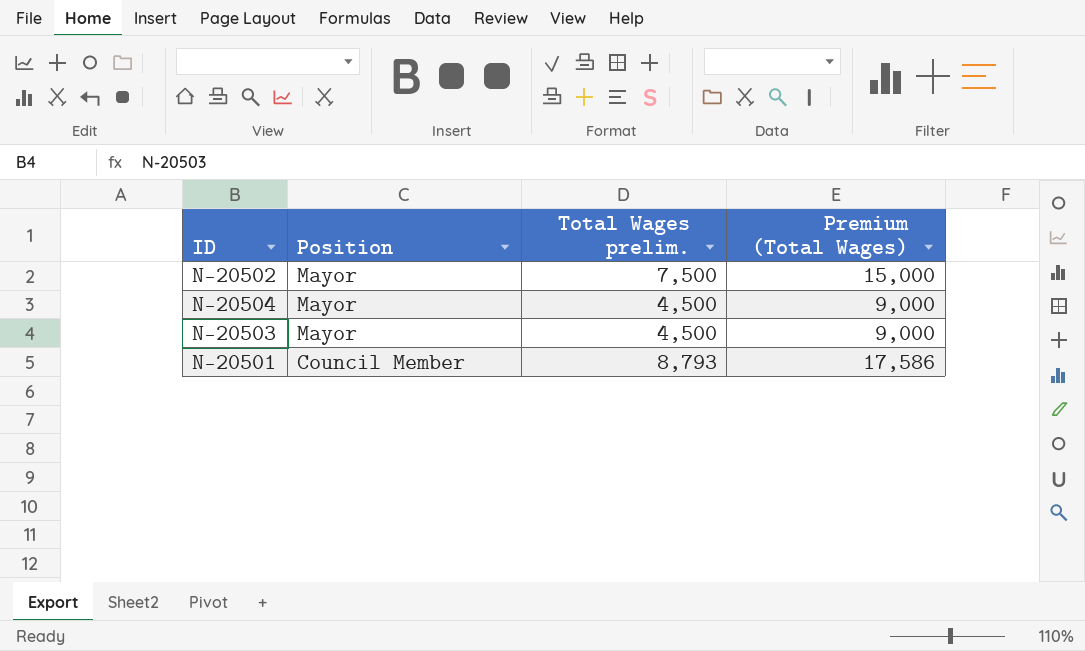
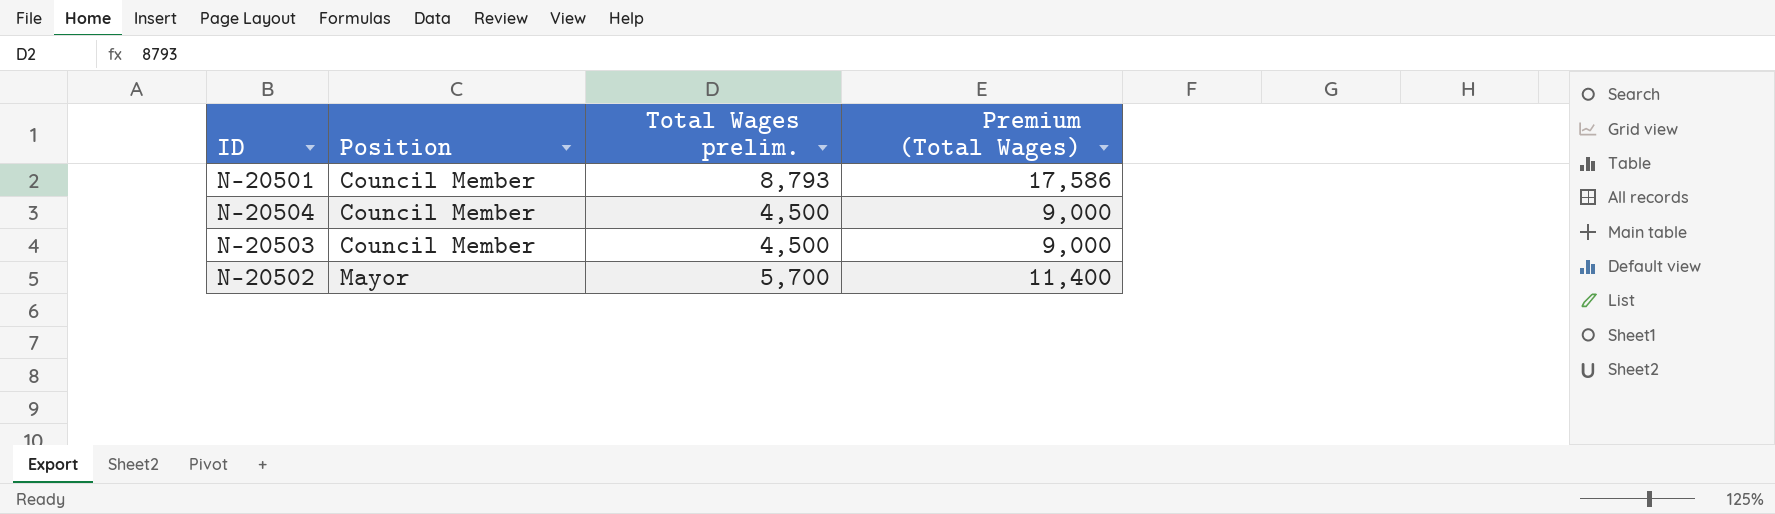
row order: Position descending -> Position ascending
N-20504 | Position: Mayor -> Council Member
N-20503 | Position: Mayor -> Council Member
N-20502 | Total Wages prelim.: 7,500 -> 5,700
N-20502 | Premium (Total Wages): 15,000 -> 11,400

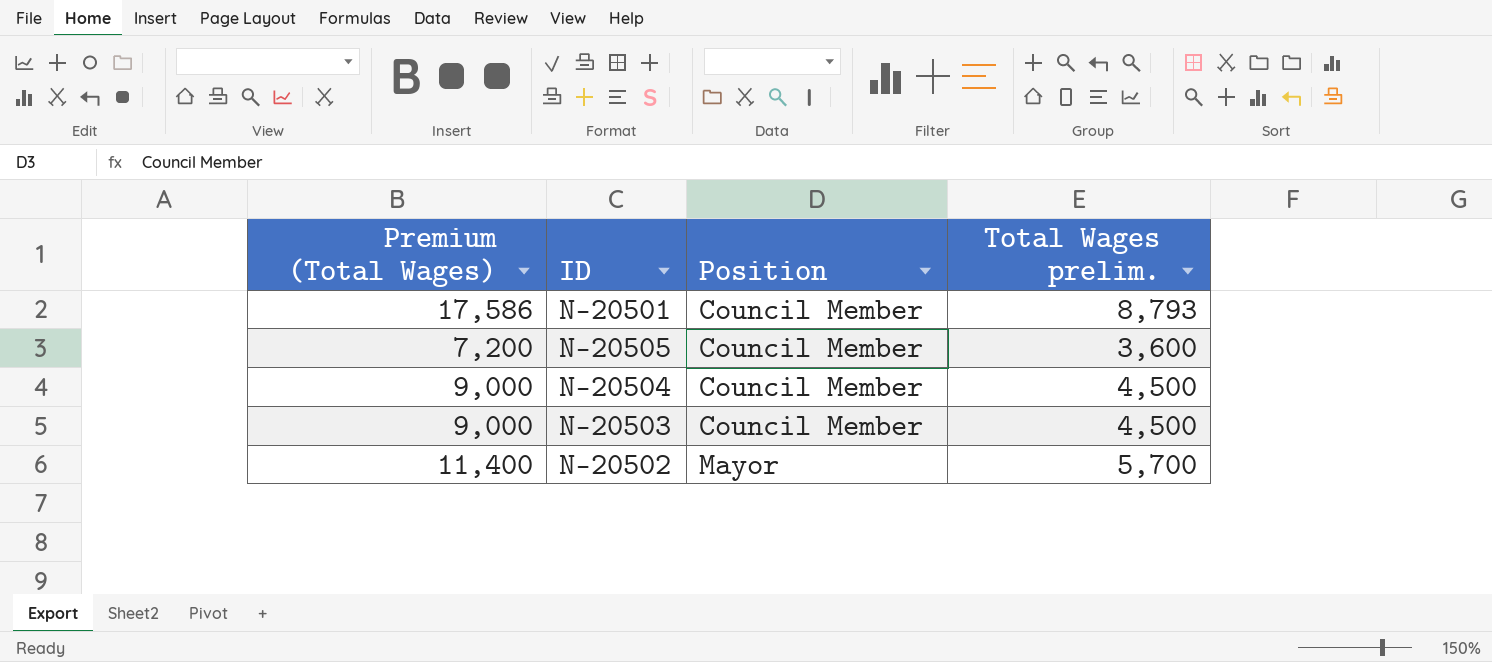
column Premium (Total Wages) | position: 4 -> 1
row N-20505: none -> 7,200 | Council Member | 3,600

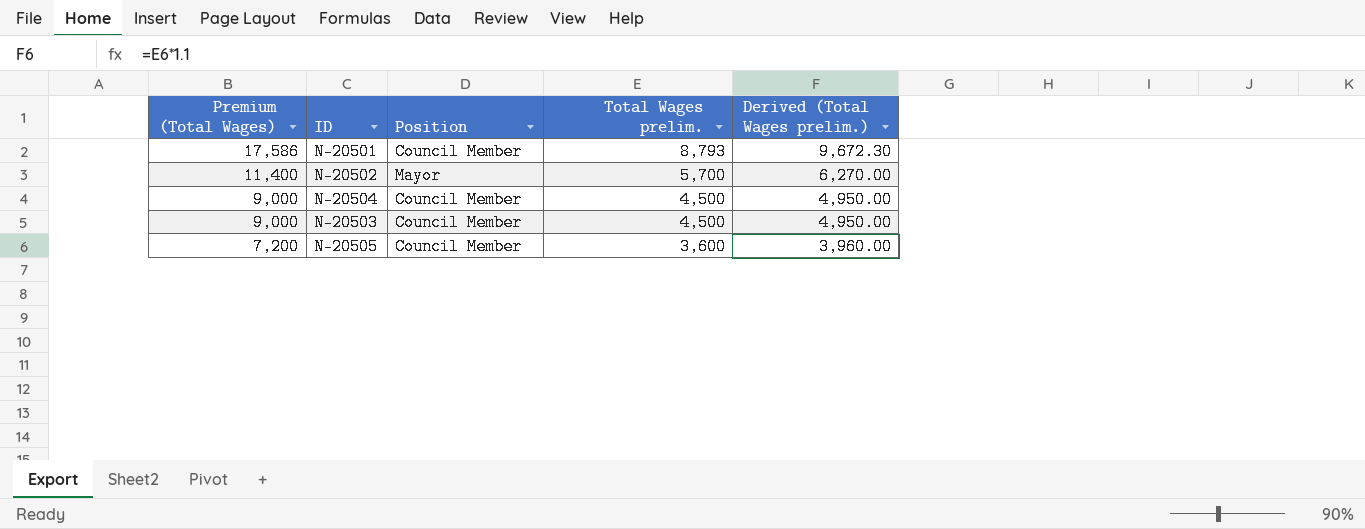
row order: Position ascending -> Premium (Total Wages) descending
column Derived (Total Wages prelim.) | formula: none -> [Total Wages prelim.] * 1.1

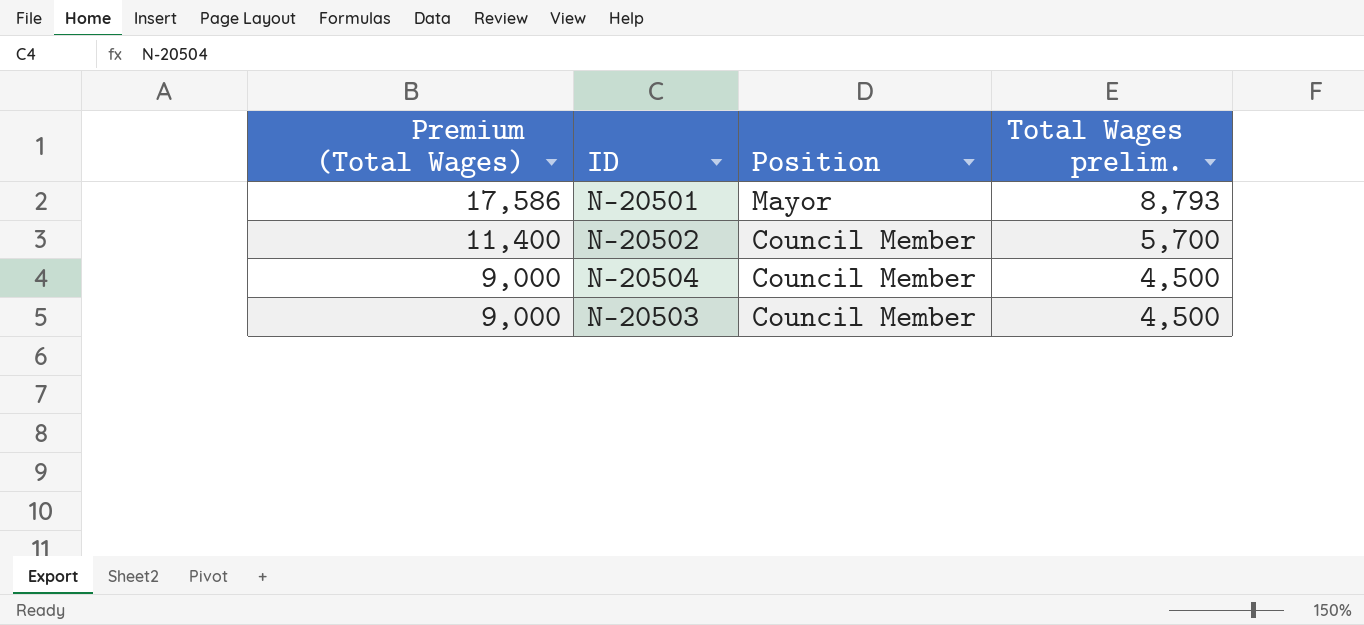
column Derived (Total Wages prelim.) | formula: [Total Wages prelim.] * 1.1 -> none
row N-20505: 7,200 | Council Member | 3,600 | 3,960.00 -> none
N-20501 | Position: Council Member -> Mayor
N-20502 | Position: Mayor -> Council Member

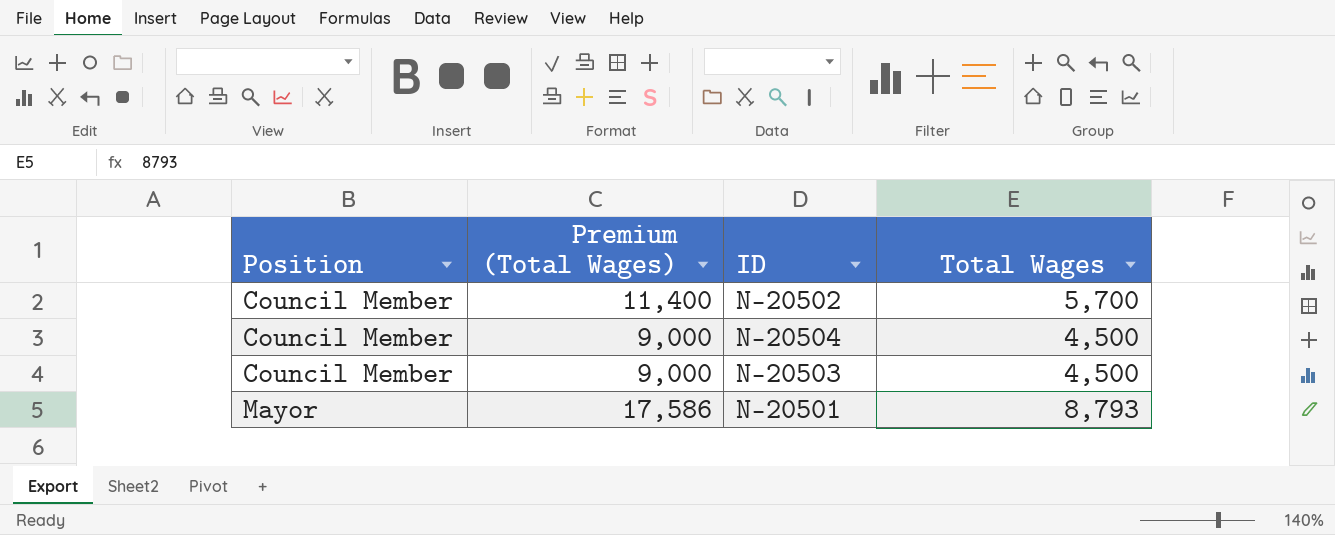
row order: Premium (Total Wages) descending -> Position ascending
column Position | position: 3 -> 1
column name: Total Wages prelim. -> Total Wages

